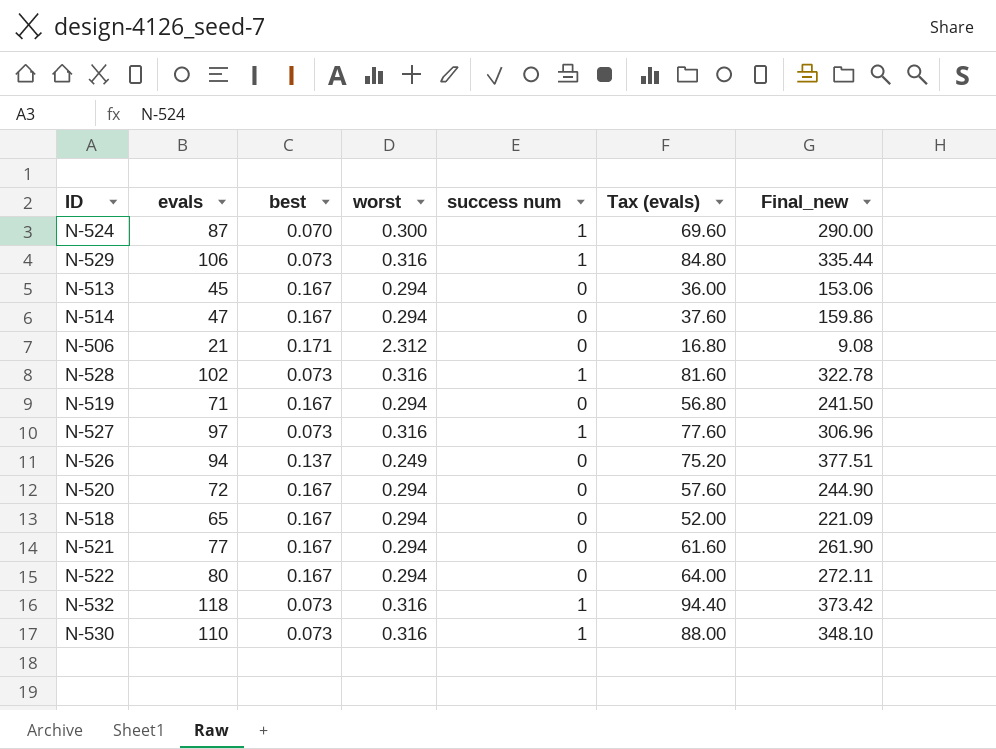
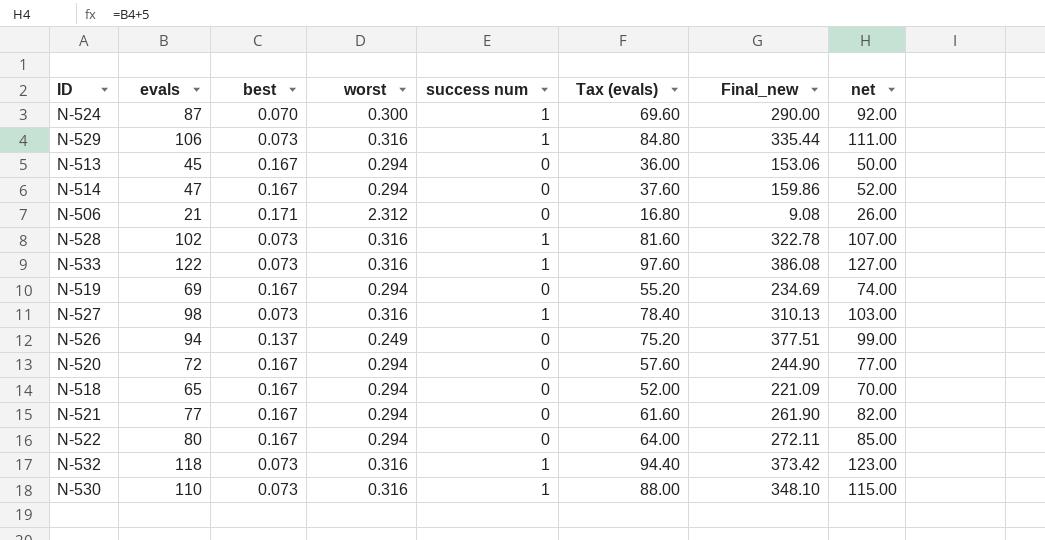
column net | formula: none -> [evals] + 5
row N-533: none -> 122 | 0.073 | 0.316 | 1 | 97.60 | 386.08 | 127.00
N-519 | evals: 71 -> 69
N-519 | Tax (evals): 56.80 -> 55.20
N-519 | Final_new: 241.50 -> 234.69
N-527 | evals: 97 -> 98
N-527 | Tax (evals): 77.60 -> 78.40
N-527 | Final_new: 306.96 -> 310.13

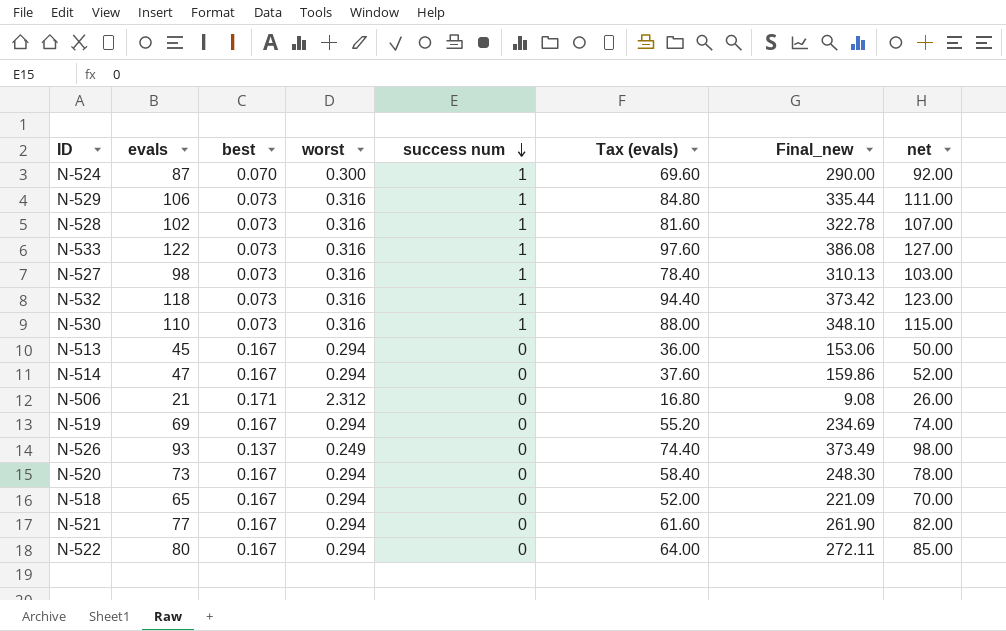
row order: none -> success num descending
N-526 | evals: 94 -> 93
N-526 | Tax (evals): 75.20 -> 74.40
N-526 | Final_new: 377.51 -> 373.49
N-526 | net: 99.00 -> 98.00
N-520 | evals: 72 -> 73
N-520 | Tax (evals): 57.60 -> 58.40
N-520 | Final_new: 244.90 -> 248.30
N-520 | net: 77.00 -> 78.00

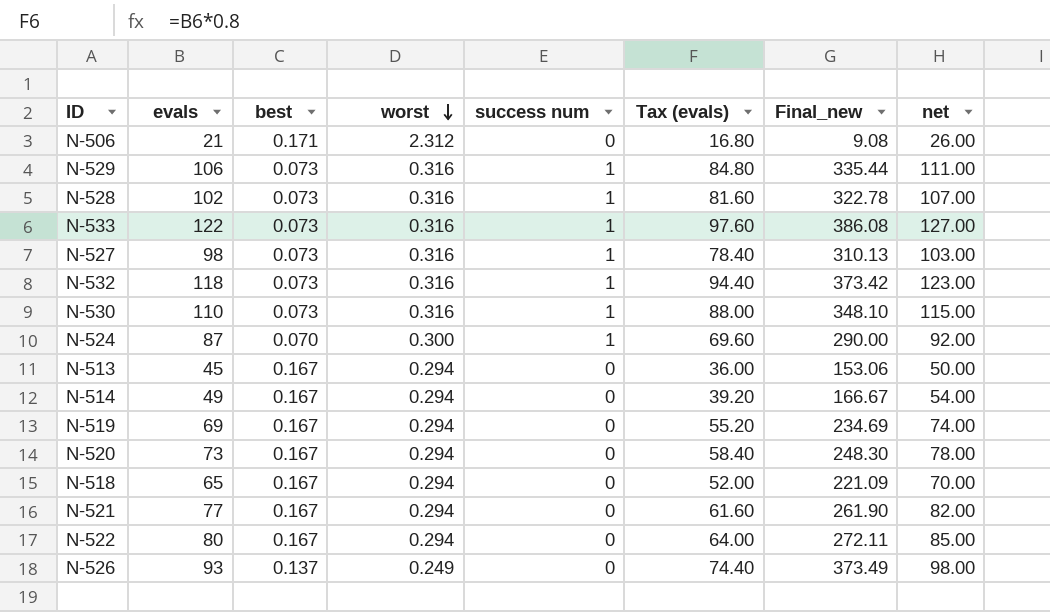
row order: success num descending -> worst descending
N-514 | evals: 47 -> 49
N-514 | Tax (evals): 37.60 -> 39.20
N-514 | Final_new: 159.86 -> 166.67
N-514 | net: 52.00 -> 54.00

